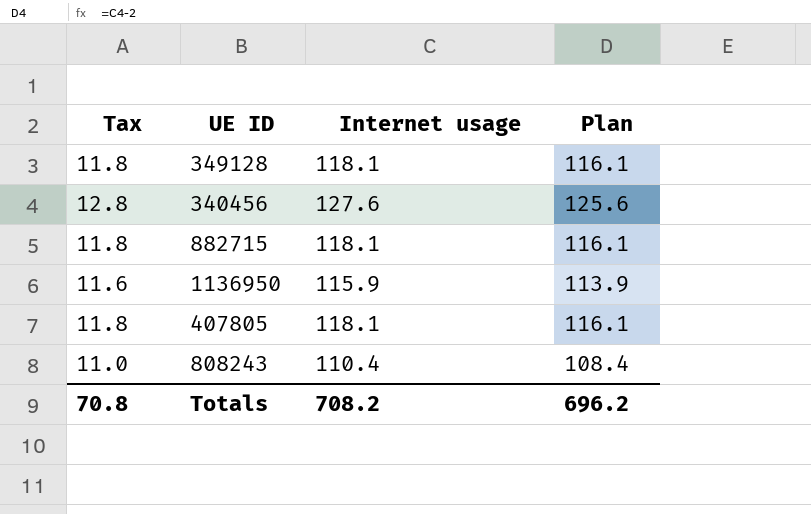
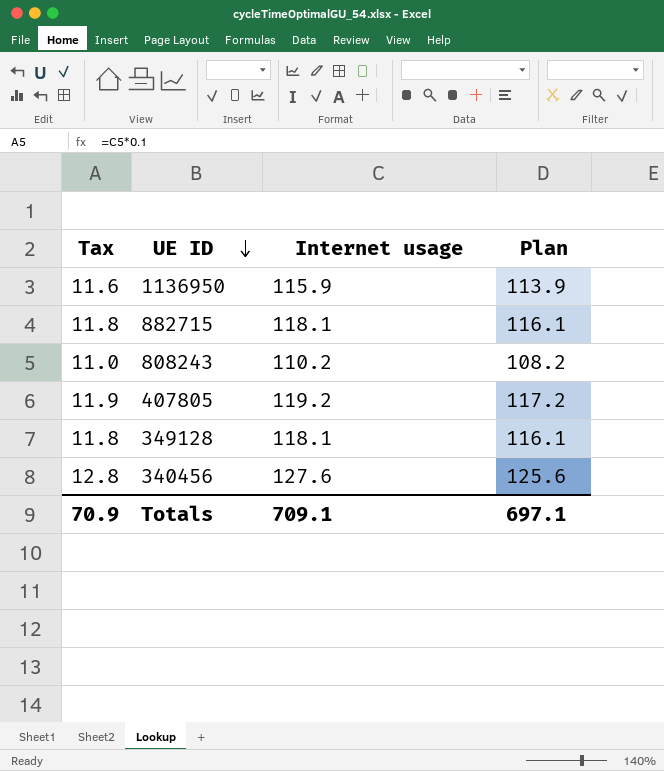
row order: none -> UE ID descending
808243 | Internet usage: 110.4 -> 110.2
808243 | Plan: 108.4 -> 108.2
407805 | Tax: 11.8 -> 11.9
407805 | Internet usage: 118.1 -> 119.2
407805 | Plan: 116.1 -> 117.2
Totals | Tax: 70.8 -> 70.9
Totals | Internet usage: 708.2 -> 709.1
Totals | Plan: 696.2 -> 697.1

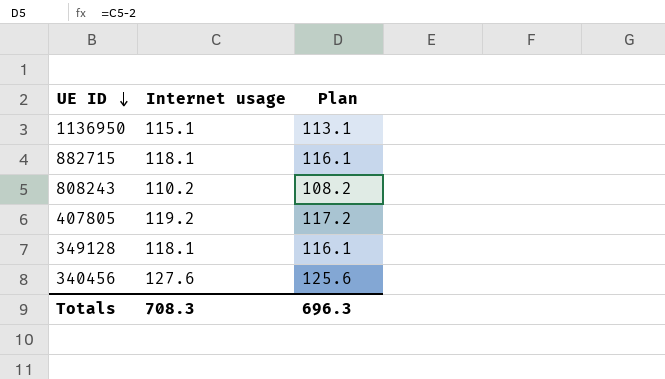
column Tax | formula: [Internet usage] * 0.1 -> none
1136950 | Internet usage: 115.9 -> 115.1
1136950 | Plan: 113.9 -> 113.1
Totals | Internet usage: 709.1 -> 708.3
Totals | Plan: 697.1 -> 696.3

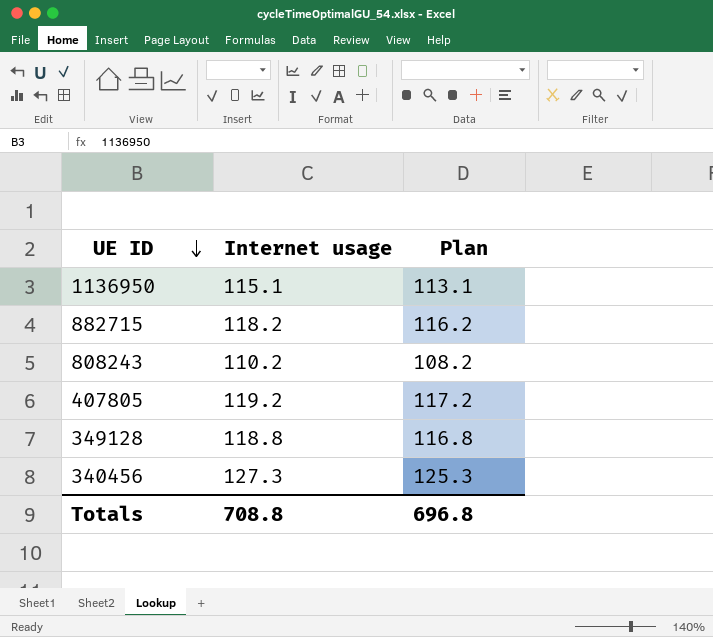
882715 | Internet usage: 118.1 -> 118.2
882715 | Plan: 116.1 -> 116.2
349128 | Internet usage: 118.1 -> 118.8
349128 | Plan: 116.1 -> 116.8
340456 | Internet usage: 127.6 -> 127.3
340456 | Plan: 125.6 -> 125.3
Totals | Internet usage: 708.3 -> 708.8
Totals | Plan: 696.3 -> 696.8

